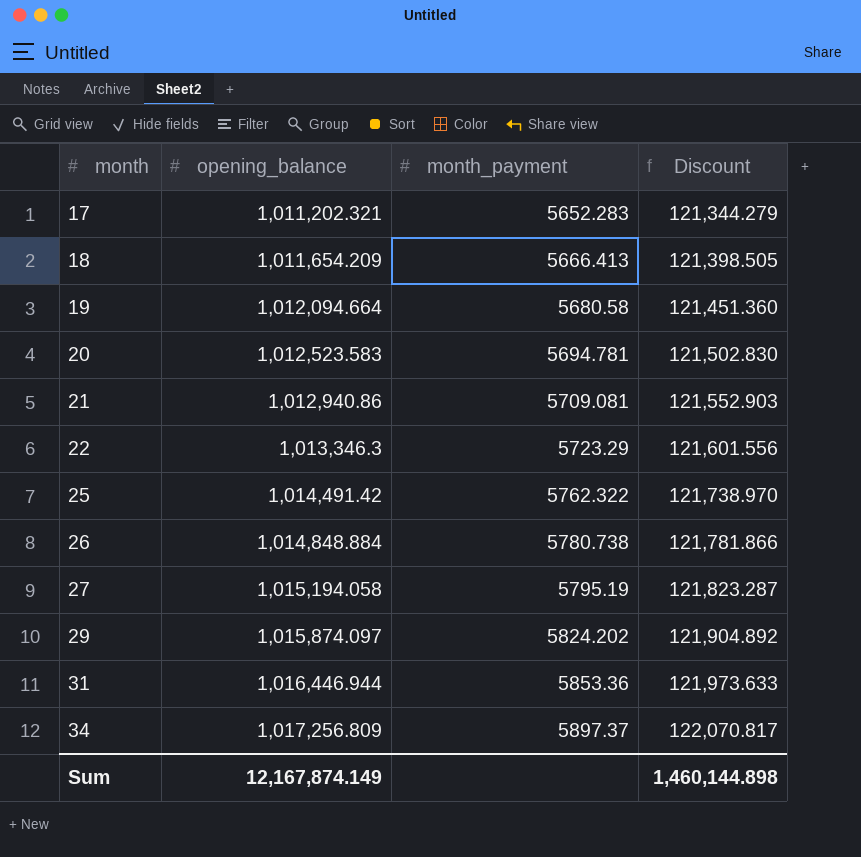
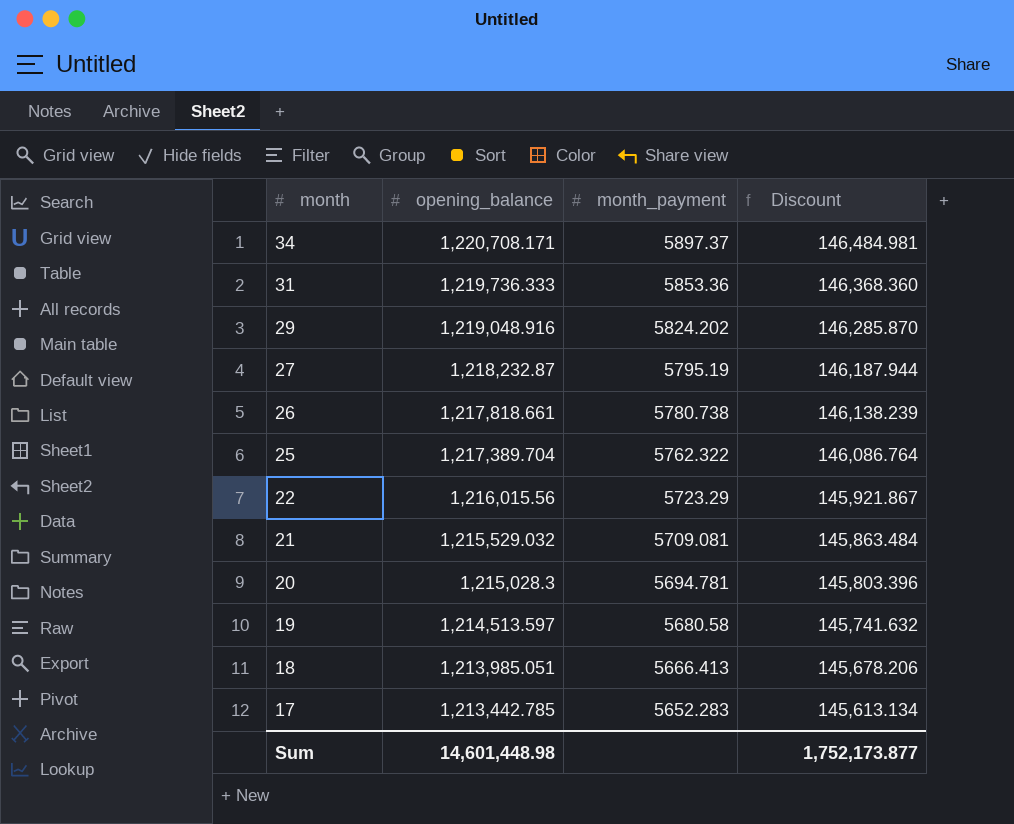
row order: month ascending -> month descending
34 | opening_balance: 1,017,256.809 -> 1,220,708.171
34 | Discount: 122,070.817 -> 146,484.981
31 | opening_balance: 1,016,446.944 -> 1,219,736.333
31 | Discount: 121,973.633 -> 146,368.360
29 | opening_balance: 1,015,874.097 -> 1,219,048.916
29 | Discount: 121,904.892 -> 146,285.870
27 | opening_balance: 1,015,194.058 -> 1,218,232.87
27 | Discount: 121,823.287 -> 146,187.944
26 | opening_balance: 1,014,848.884 -> 1,217,818.661
26 | Discount: 121,781.866 -> 146,138.239
25 | opening_balance: 1,014,491.42 -> 1,217,389.704
25 | Discount: 121,738.970 -> 146,086.764
22 | opening_balance: 1,013,346.3 -> 1,216,015.56
22 | Discount: 121,601.556 -> 145,921.867
21 | opening_balance: 1,012,940.86 -> 1,215,529.032
21 | Discount: 121,552.903 -> 145,863.484
20 | opening_balance: 1,012,523.583 -> 1,215,028.3
20 | Discount: 121,502.830 -> 145,803.396
19 | opening_balance: 1,012,094.664 -> 1,214,513.597
19 | Discount: 121,451.360 -> 145,741.632
18 | opening_balance: 1,011,654.209 -> 1,213,985.051
18 | Discount: 121,398.505 -> 145,678.206
17 | opening_balance: 1,011,202.321 -> 1,213,442.785
17 | Discount: 121,344.279 -> 145,613.134
Sum | opening_balance: 12,167,874.149 -> 14,601,448.98
Sum | Discount: 1,460,144.898 -> 1,752,173.877

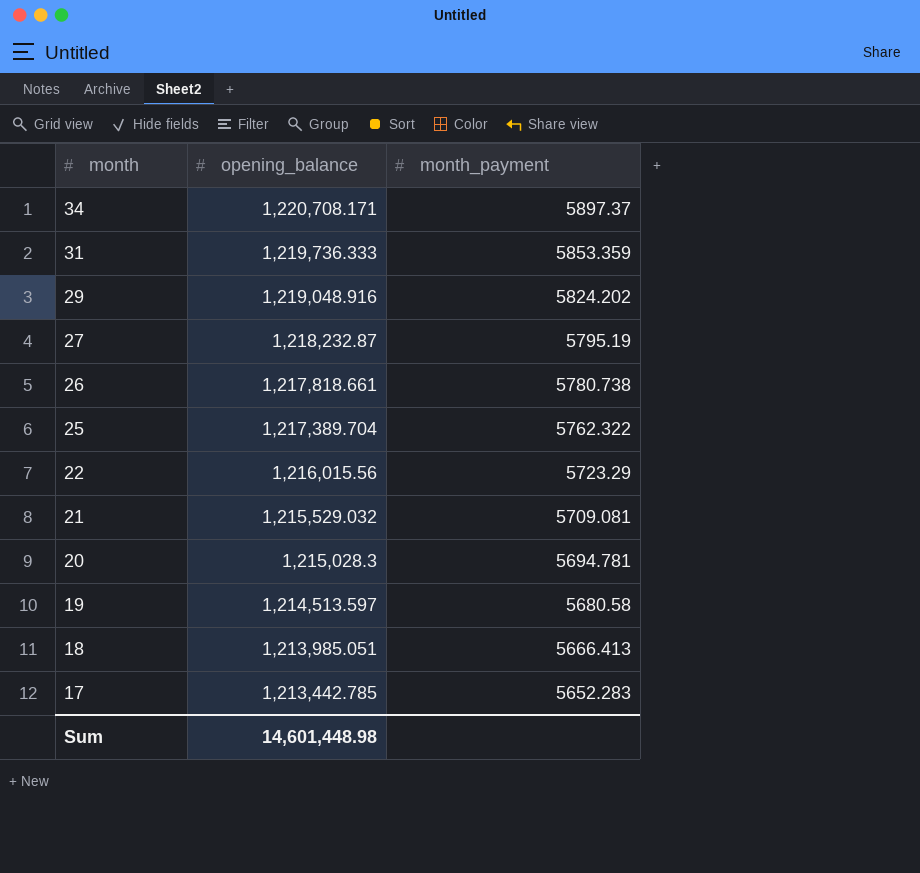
column Discount | formula: [opening_balance] * 0.12 -> none
31 | month_payment: 5853.36 -> 5853.359

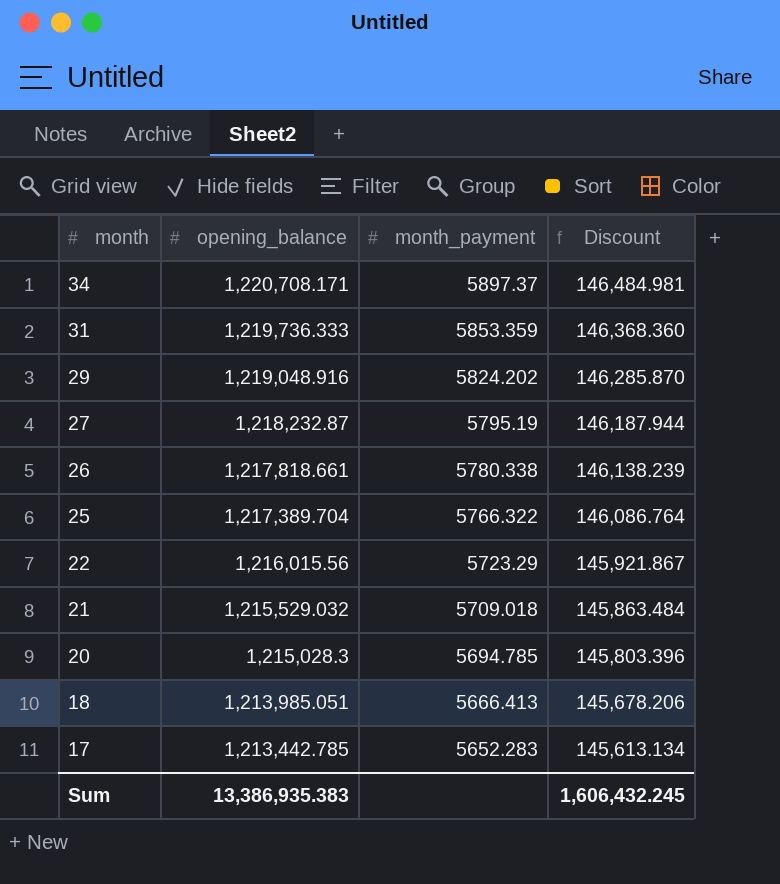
column Discount | formula: none -> [opening_balance] * 0.12
row 19: 1,214,513.597 | 5680.58 -> none
26 | month_payment: 5780.738 -> 5780.338
25 | month_payment: 5762.322 -> 5766.322
21 | month_payment: 5709.081 -> 5709.018
20 | month_payment: 5694.781 -> 5694.785
Sum | opening_balance: 14,601,448.98 -> 13,386,935.383

